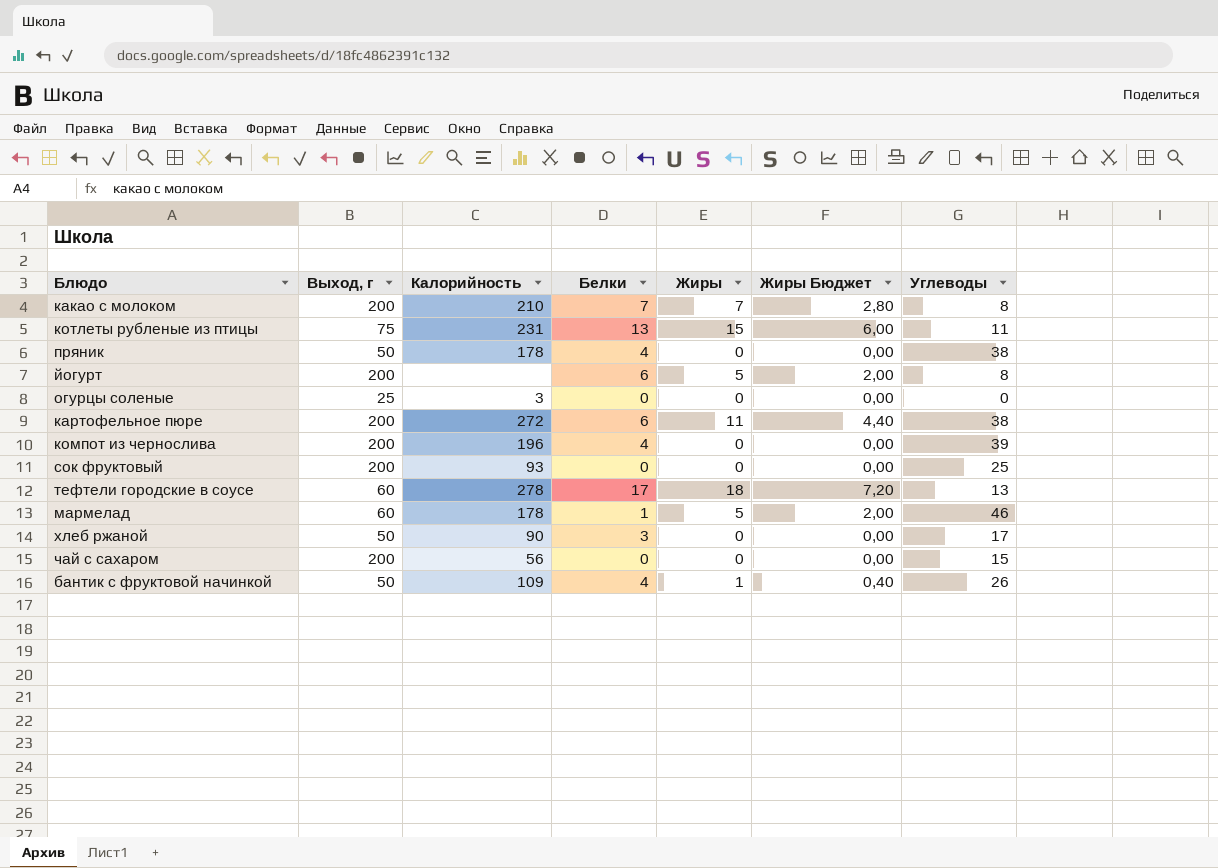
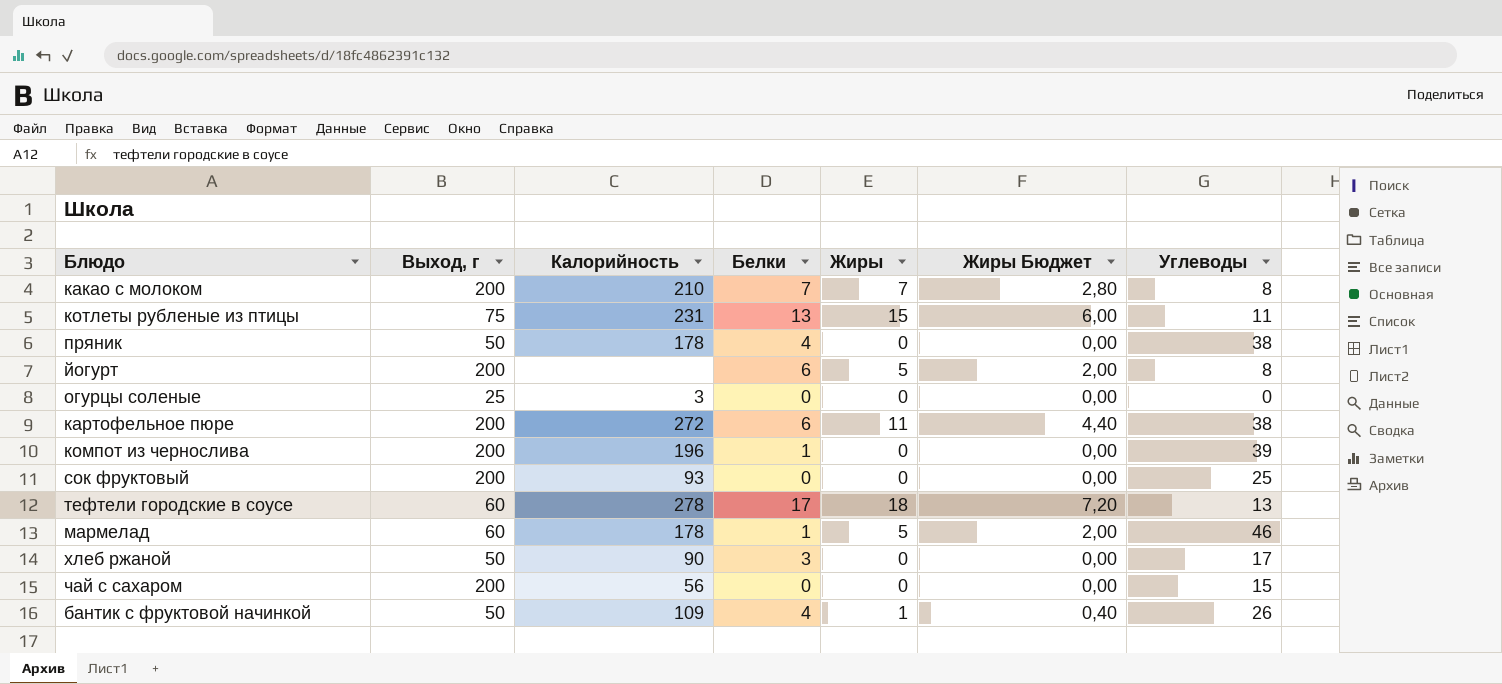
компот из чернослива | Белки: 4 -> 1

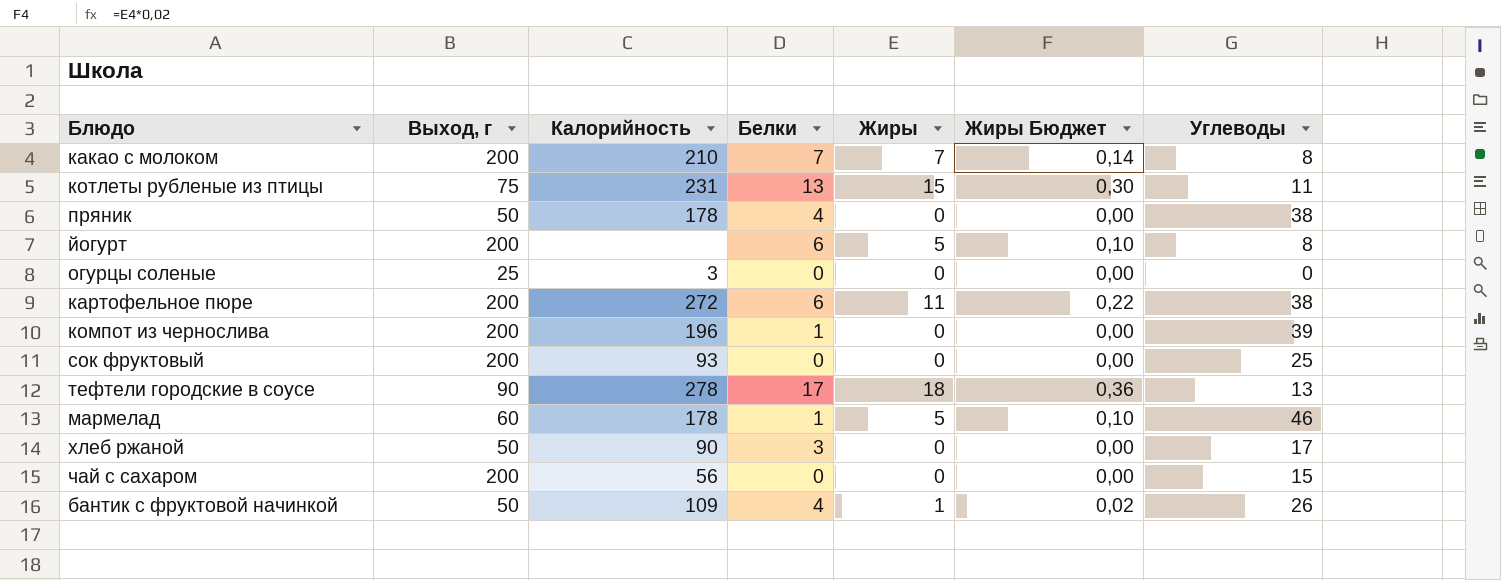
column Жиры Бюджет | formula: [Жиры] * 0,4 -> [Жиры] * 0,02
тефтели городские в соусе | Выход, г: 60 -> 90

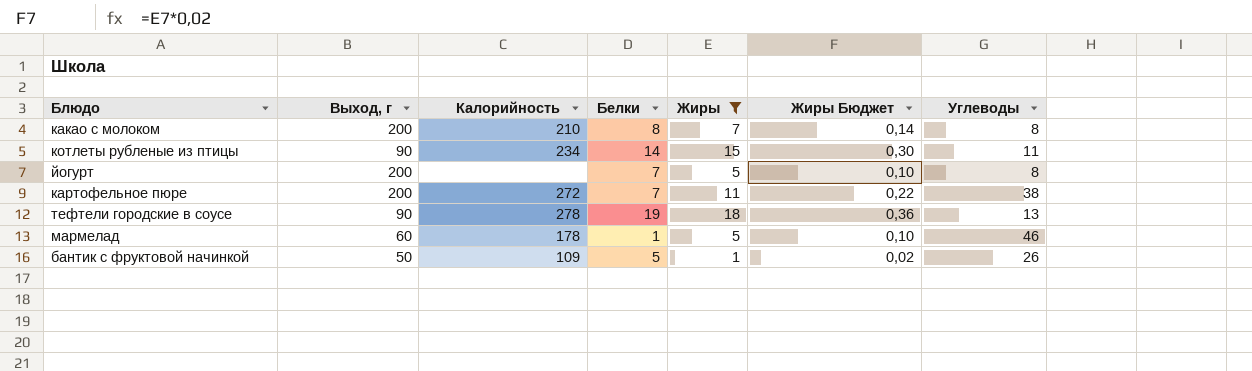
filter: none -> Жиры != 0
какао с молоком | Белки: 7 -> 8
котлеты рубленые из птицы | Выход, г: 75 -> 90
котлеты рубленые из птицы | Калорийность: 231 -> 234
котлеты рубленые из птицы | Белки: 13 -> 14
йогурт | Белки: 6 -> 7
картофельное пюре | Белки: 6 -> 7
тефтели городские в соусе | Белки: 17 -> 19
бантик с фруктовой начинкой | Белки: 4 -> 5

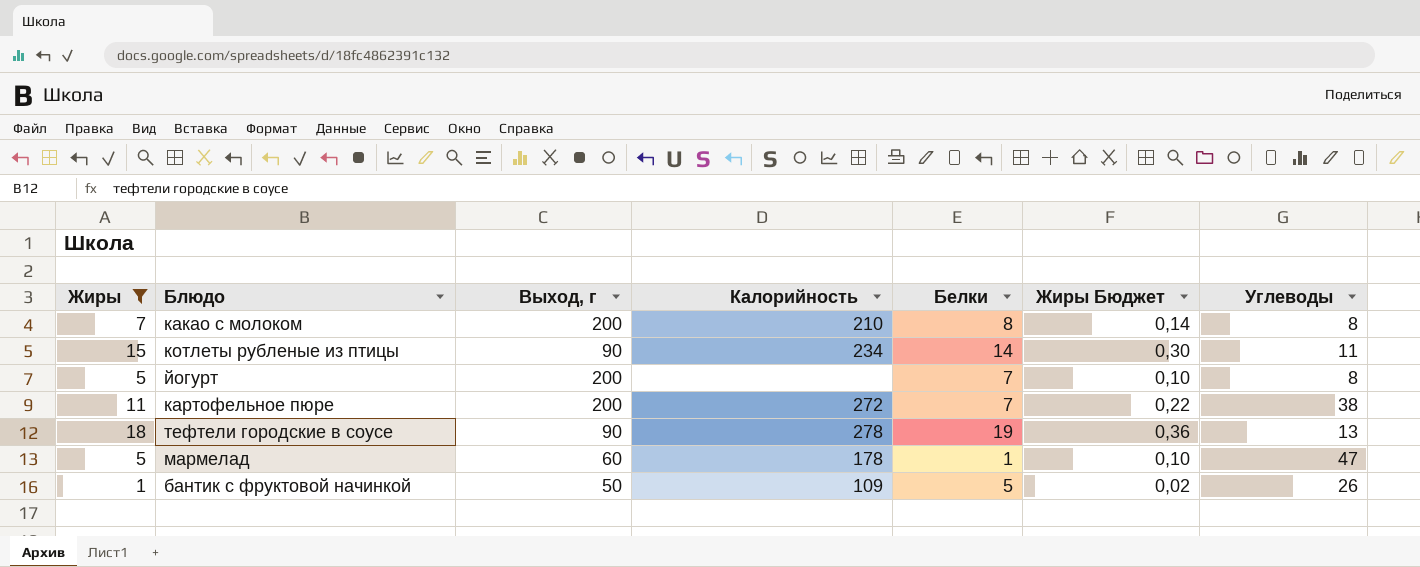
column Жиры | position: 5 -> 1
мармелад | Углеводы: 46 -> 47

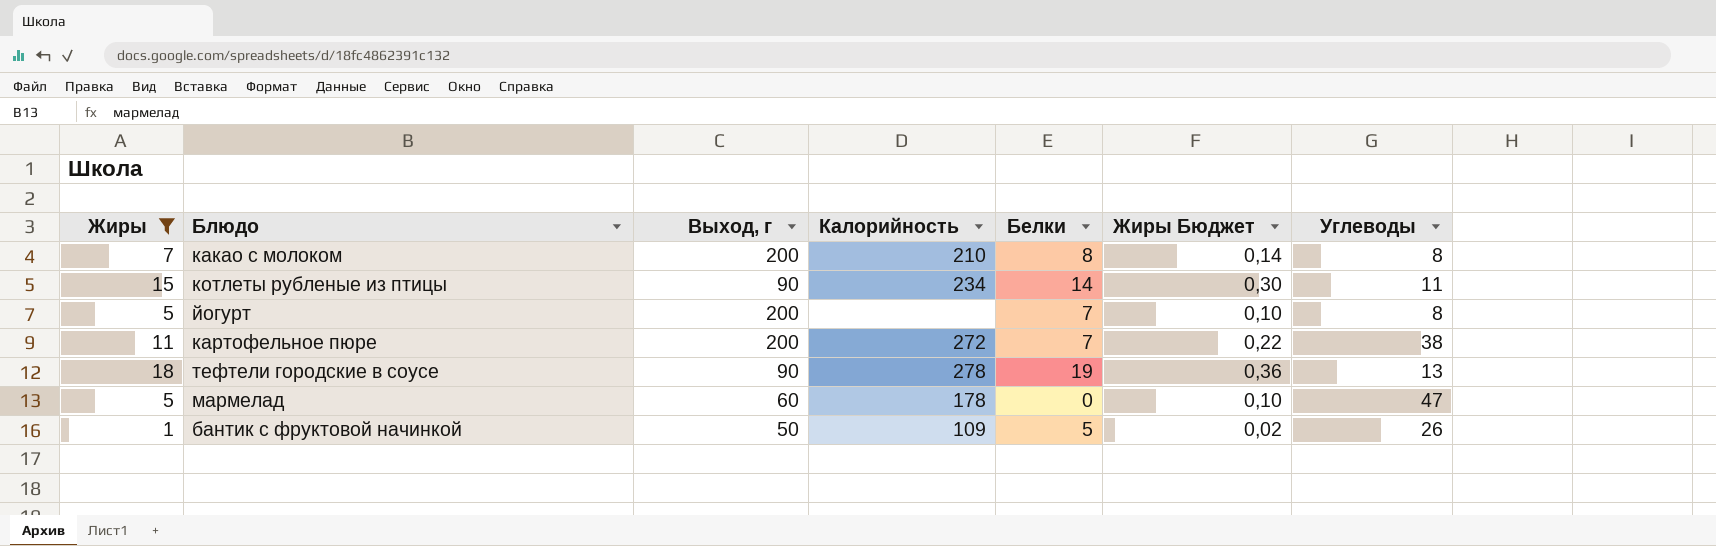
мармелад | Белки: 1 -> 0

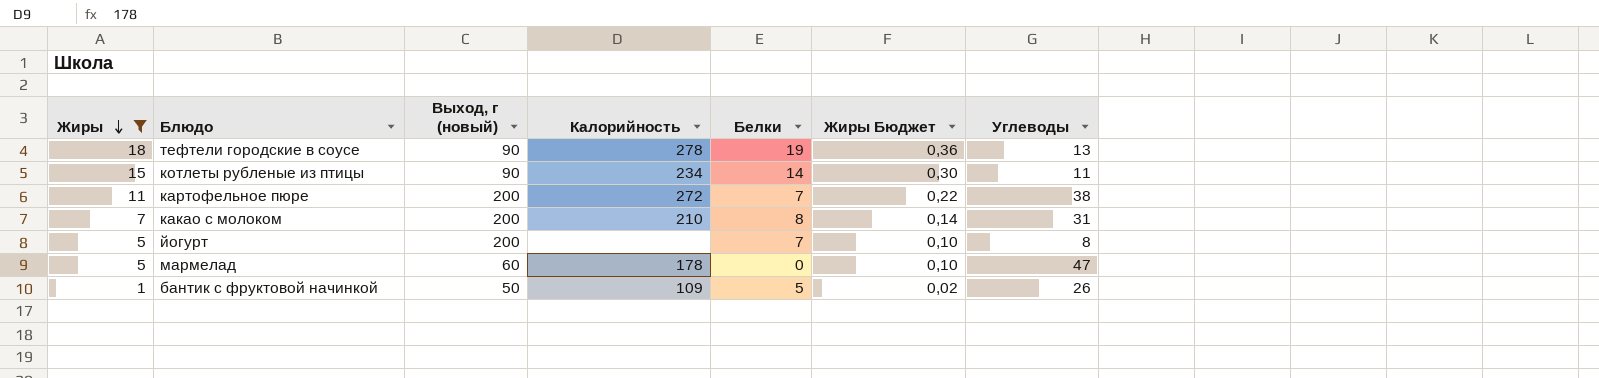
row order: none -> Жиры descending
column name: Выход, г -> Выход, г (новый)
какао с молоком | Углеводы: 8 -> 31

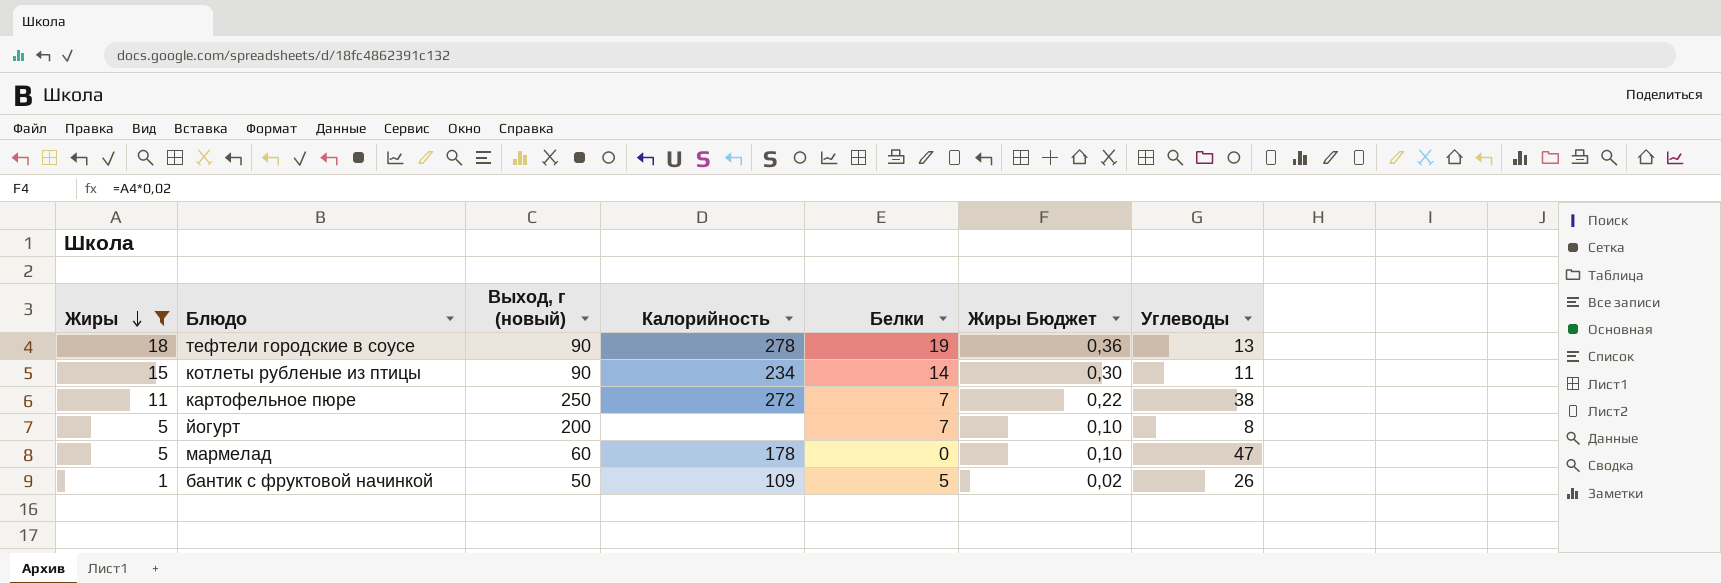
row какао с молоком: 7 | 200 | 210 | 8 | 0,14 | 31 -> none
картофельное пюре | Выход, г (новый): 200 -> 250

